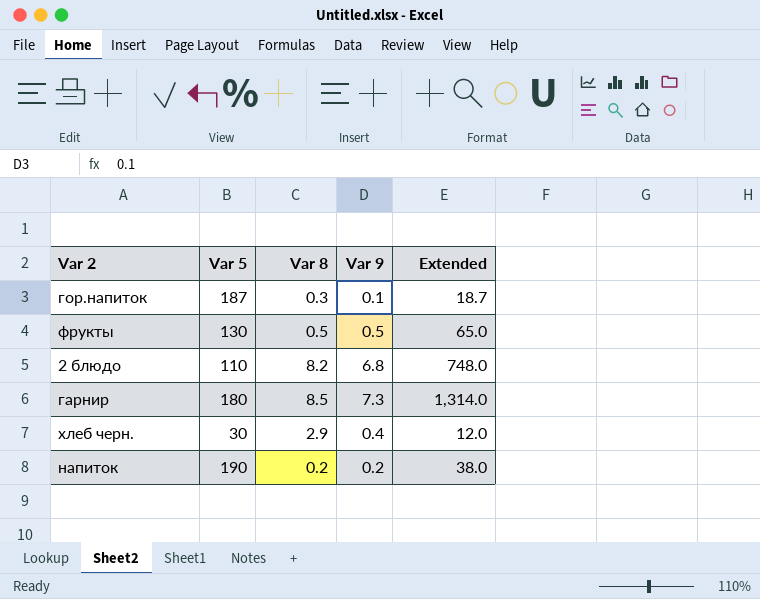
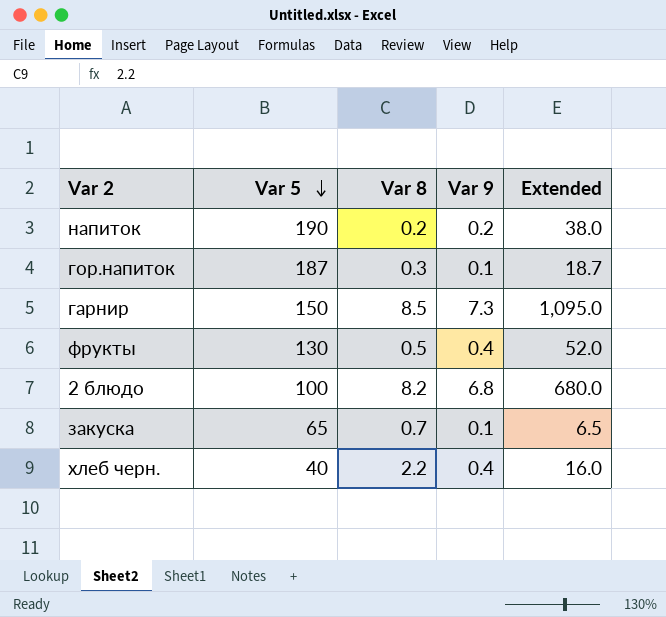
row order: none -> Var 5 descending
гарнир | Var 5: 180 -> 150
гарнир | Extended: 1,314.0 -> 1,095.0
фрукты | Var 9: 0.5 -> 0.4
фрукты | Extended: 65.0 -> 52.0
2 блюдо | Var 5: 110 -> 100
2 блюдо | Extended: 748.0 -> 680.0
row закуска: none -> 65 | 0.7 | 0.1 | 6.5
хлеб черн. | Var 5: 30 -> 40
хлеб черн. | Var 8: 2.9 -> 2.2
хлеб черн. | Extended: 12.0 -> 16.0

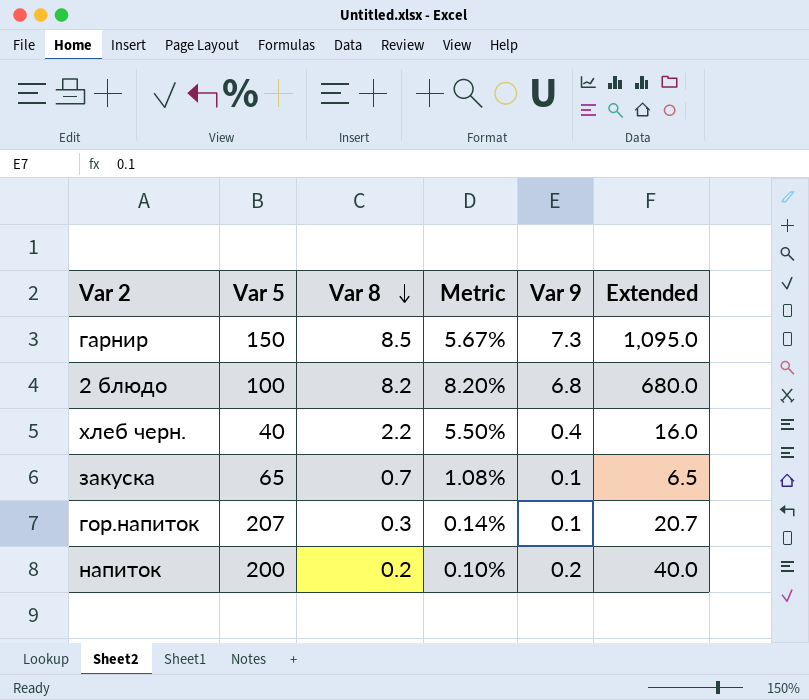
row order: Var 5 descending -> Var 8 descending
column Metric | formula: none -> [Var 8] / [Var 5]
row фрукты: 130 | 0.5 | 0.4 | 52.0 -> none
гор.напиток | Var 5: 187 -> 207
гор.напиток | Extended: 18.7 -> 20.7
напиток | Var 5: 190 -> 200
напиток | Extended: 38.0 -> 40.0

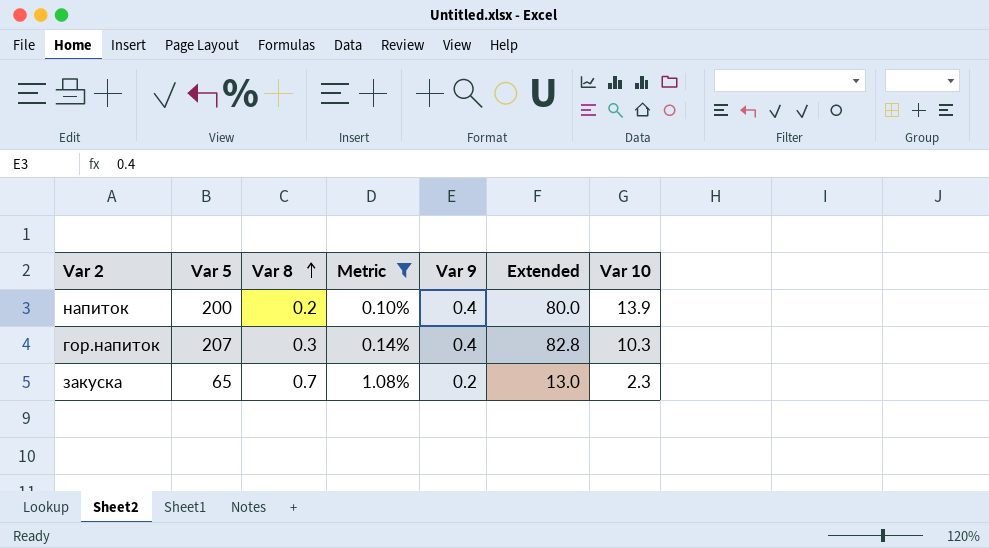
filter: none -> Metric <= 1.08%
row order: Var 8 descending -> Var 8 ascending
column Var 10 | position: none -> 7
напиток | Var 9: 0.2 -> 0.4
напиток | Extended: 40.0 -> 80.0
гор.напиток | Var 9: 0.1 -> 0.4
гор.напиток | Extended: 20.7 -> 82.8
закуска | Var 9: 0.1 -> 0.2
закуска | Extended: 6.5 -> 13.0

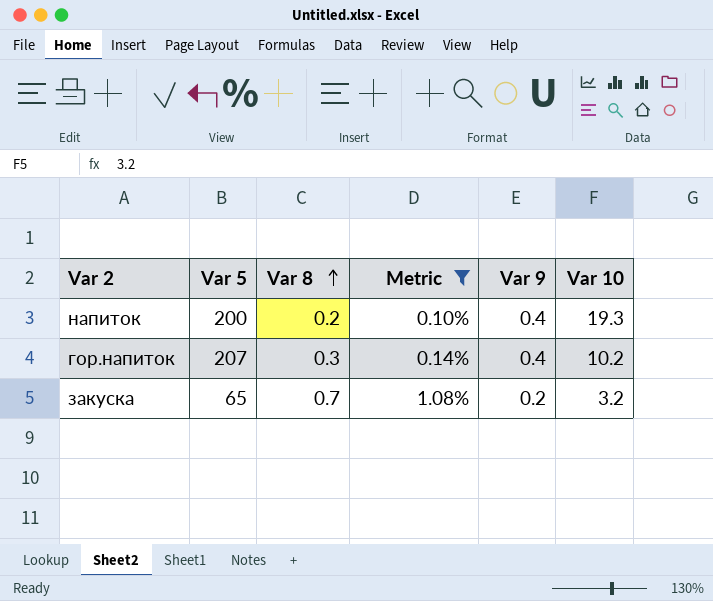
column Extended | formula: [Var 5] * [Var 9] -> none
напиток | Var 10: 13.9 -> 19.3
гор.напиток | Var 10: 10.3 -> 10.2
закуска | Var 10: 2.3 -> 3.2

